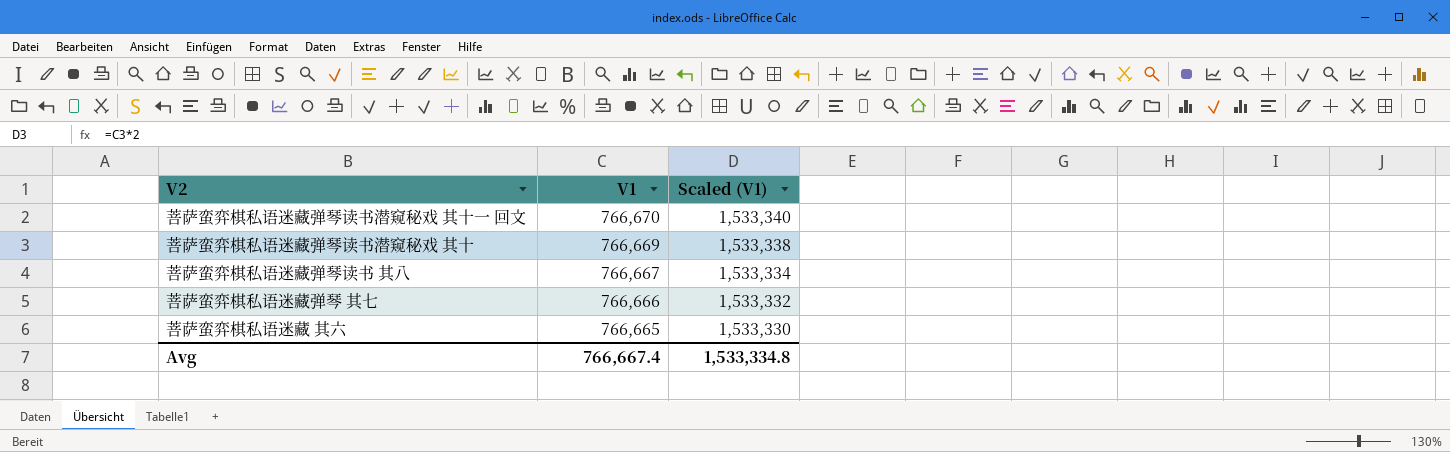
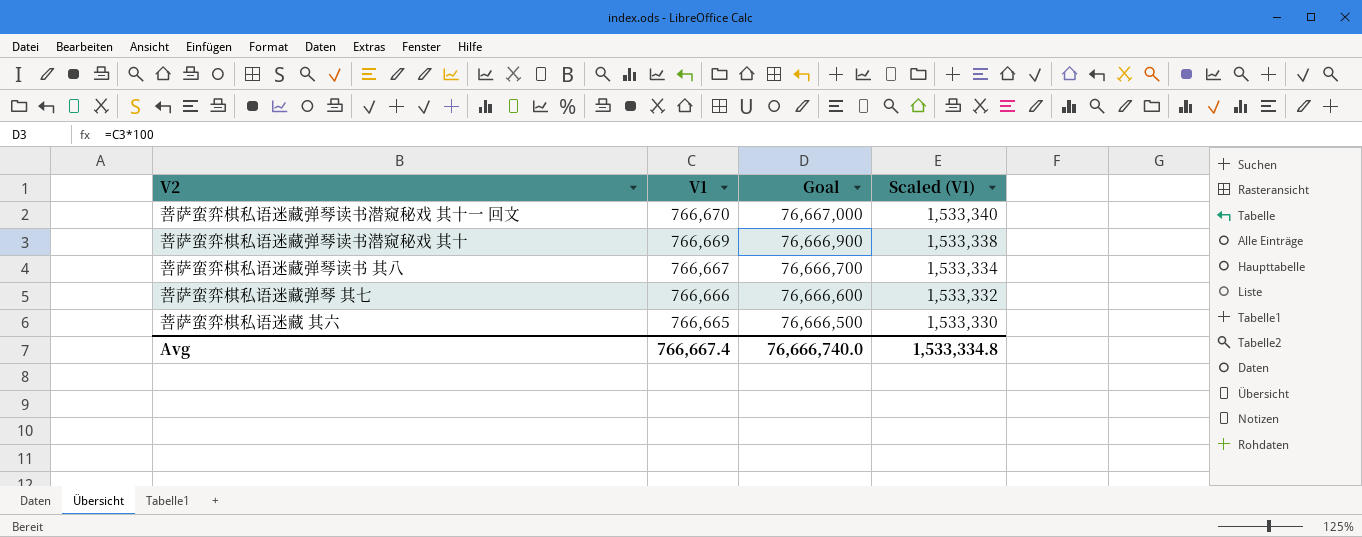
column Goal | formula: none -> [V1] * 100

